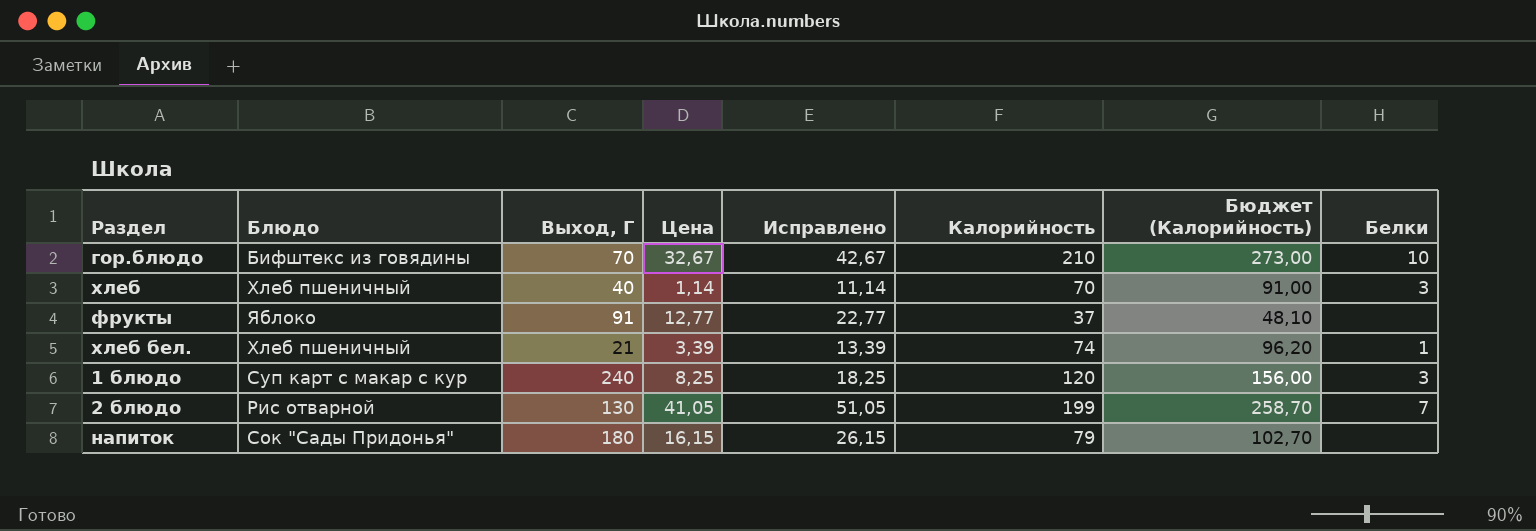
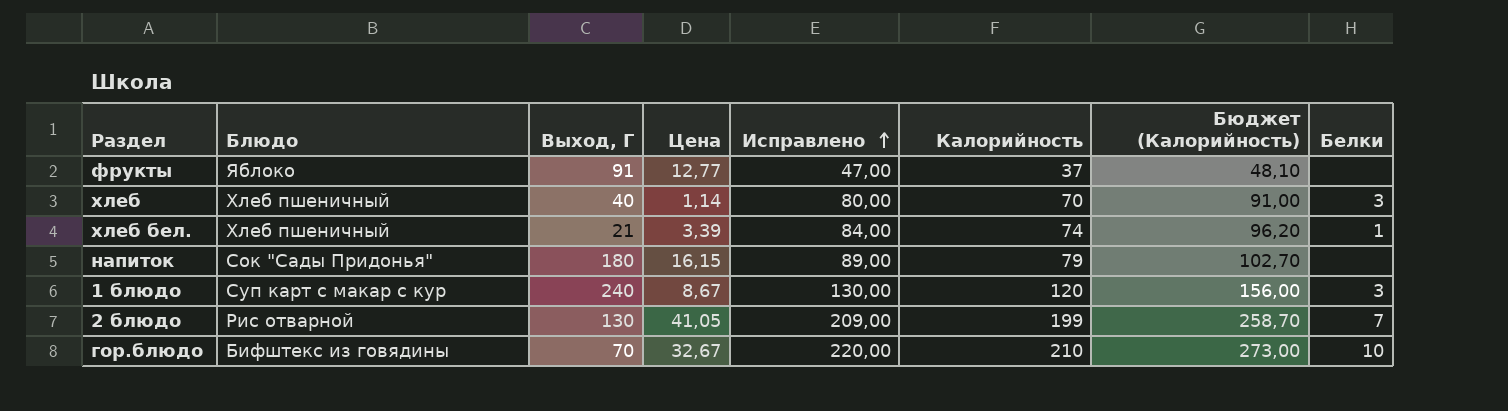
row order: none -> Исправлено ascending
column Исправлено | formula: [Цена] + 10 -> [Калорийность] + 10
1 блюдо | Цена: 8,25 -> 8,67

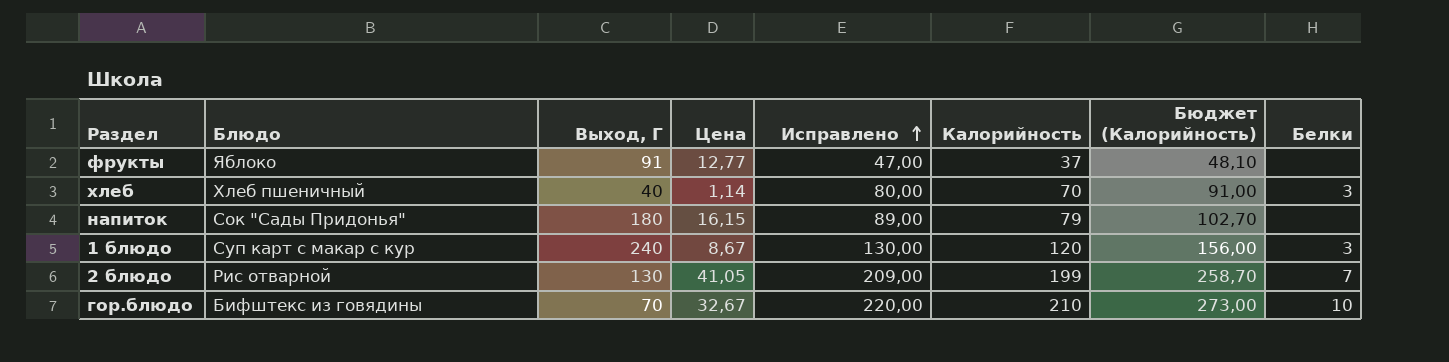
row хлеб бел.: Хлеб пшеничный | 21 | 3,39 | 84,00 | 74 | 96,20 | 1 -> none

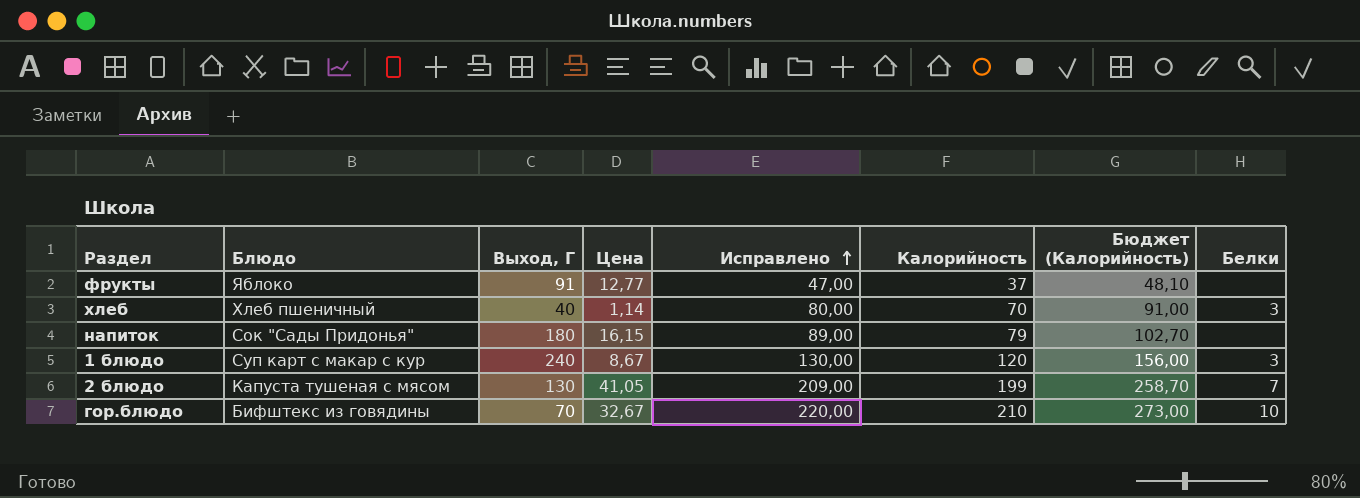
2 блюдо | Блюдо: Рис отварной -> Капуста тушеная с мясом

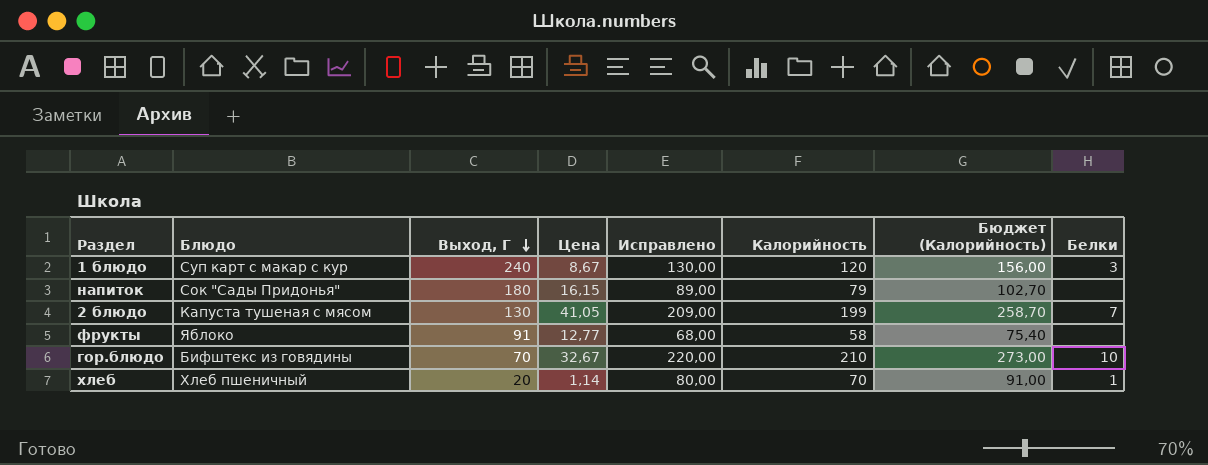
row order: Исправлено ascending -> Выход, Г descending
фрукты | Исправлено: 47,00 -> 68,00
фрукты | Калорийность: 37 -> 58
фрукты | Бюджет (Калорийность): 48,10 -> 75,40
хлеб | Выход, Г: 40 -> 20
хлеб | Белки: 3 -> 1

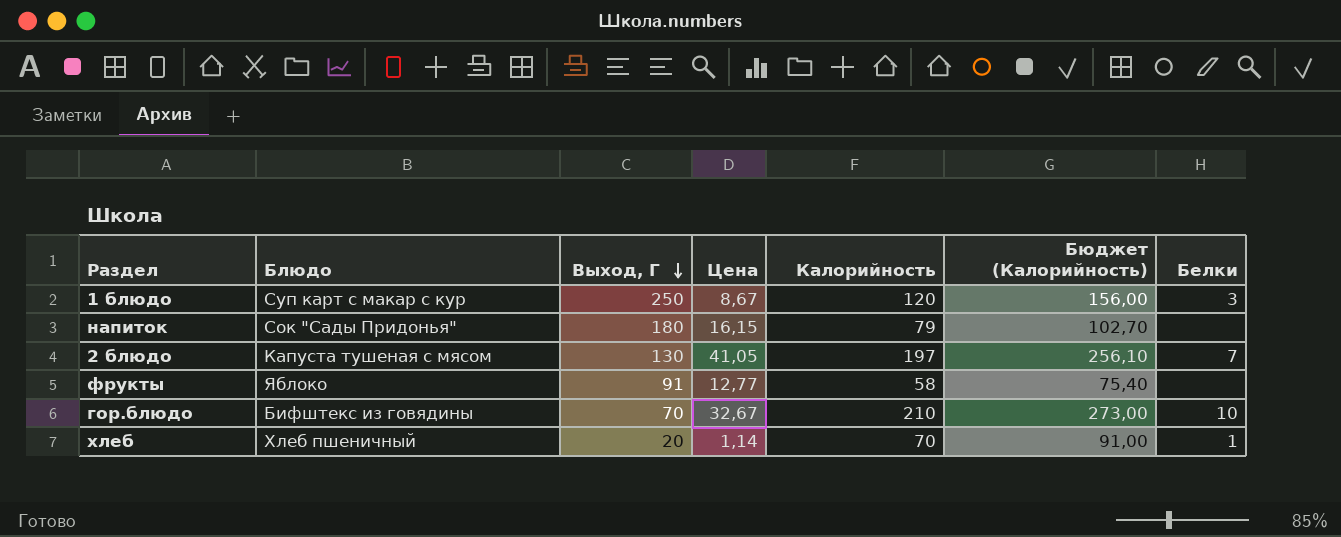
column Исправлено | formula: [Калорийность] + 10 -> none
1 блюдо | Выход, Г: 240 -> 250
2 блюдо | Калорийность: 199 -> 197
2 блюдо | Бюджет (Калорийность): 258,70 -> 256,10

